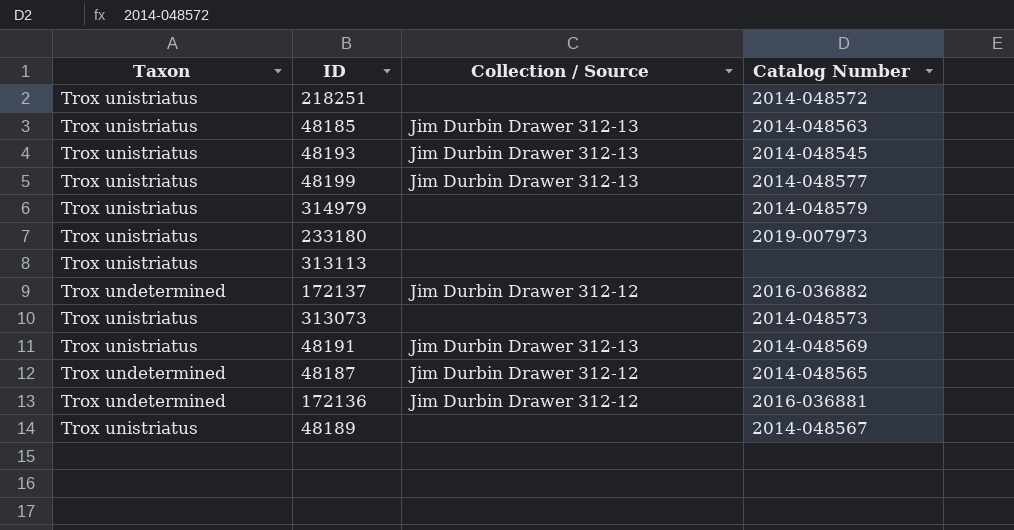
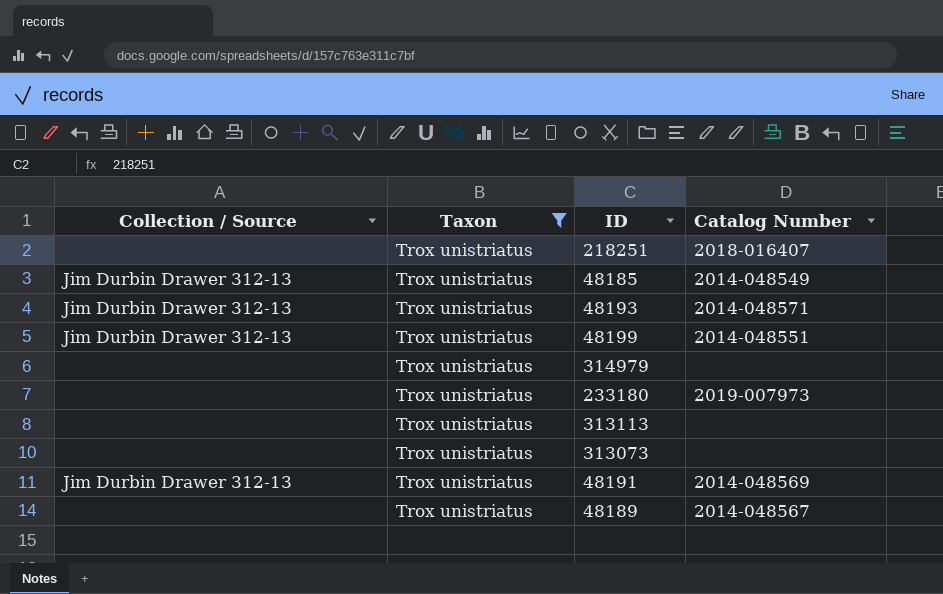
filter: none -> Taxon = Trox unistriatus
column Collection / Source | position: 3 -> 1
218251 | Catalog Number: 2014-048572 -> 2018-016407
48185 | Catalog Number: 2014-048563 -> 2014-048549
48193 | Catalog Number: 2014-048545 -> 2014-048571
48199 | Catalog Number: 2014-048577 -> 2014-048551
314979 | Catalog Number: 2014-048579 -> none
313073 | Catalog Number: 2014-048573 -> none

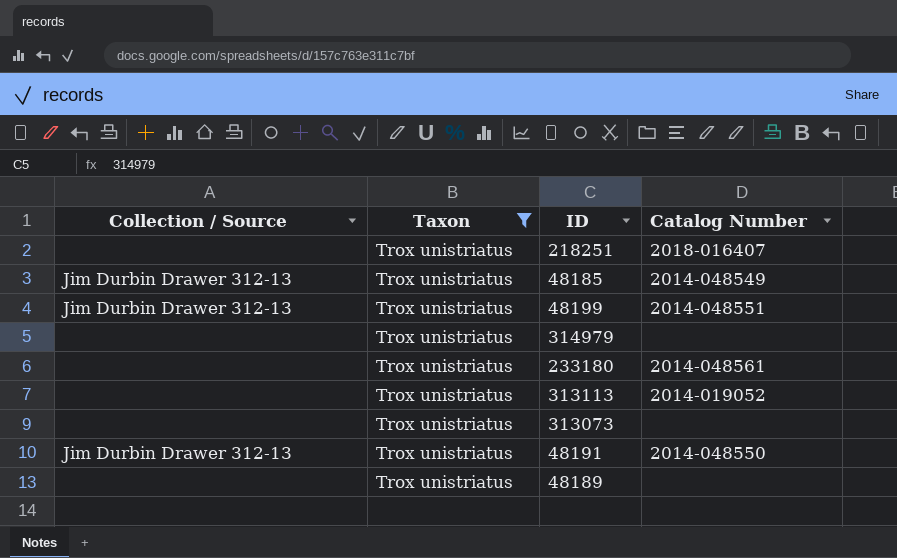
row 48193: Jim Durbin Drawer 312-13 | Trox unistriatus | 2014-048571 -> none
233180 | Catalog Number: 2019-007973 -> 2014-048561
313113 | Catalog Number: none -> 2014-019052
48191 | Catalog Number: 2014-048569 -> 2014-048550
48189 | Catalog Number: 2014-048567 -> none

